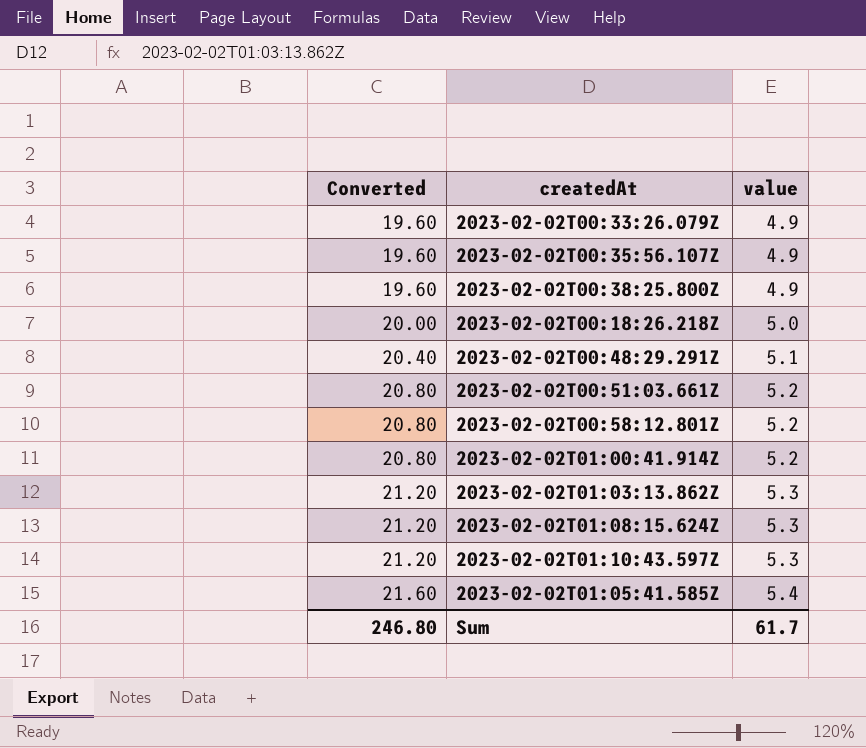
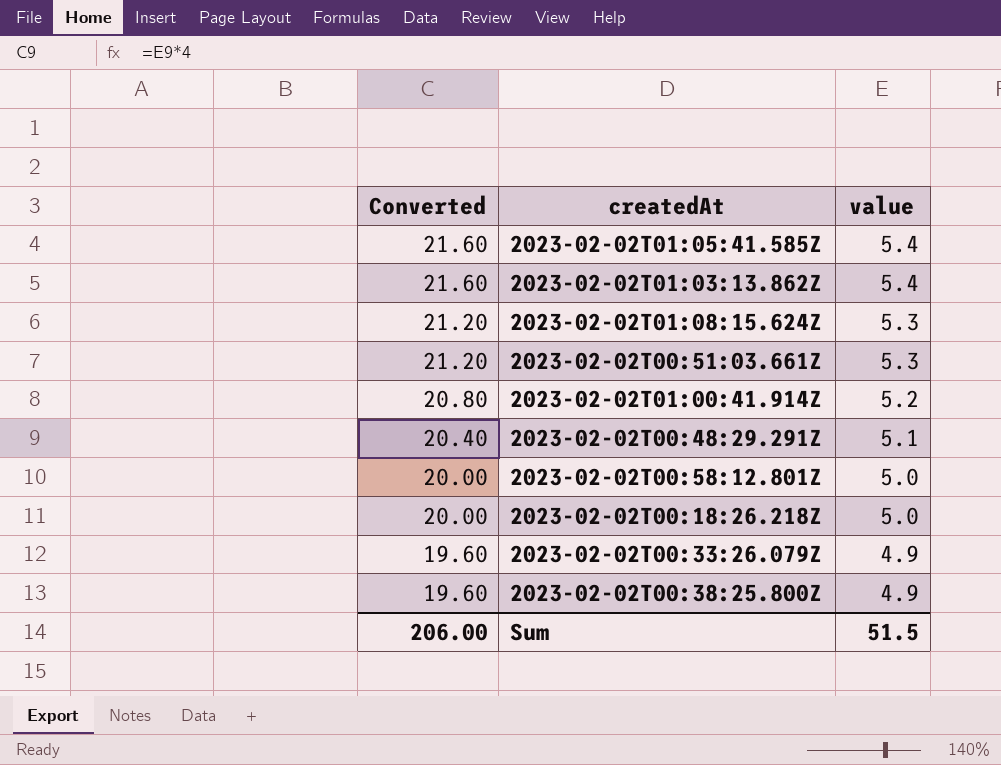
row order: Converted ascending -> Converted descending
row 2023-02-02T00:35:56.107Z: 19.60 | 4.9 -> none
row 2023-02-02T01:10:43.597Z: 21.20 | 5.3 -> none
2023-02-02T01:03:13.862Z | Converted: 21.20 -> 21.60
2023-02-02T01:03:13.862Z | value: 5.3 -> 5.4
2023-02-02T00:51:03.661Z | Converted: 20.80 -> 21.20
2023-02-02T00:51:03.661Z | value: 5.2 -> 5.3
2023-02-02T00:58:12.801Z | Converted: 20.80 -> 20.00
2023-02-02T00:58:12.801Z | value: 5.2 -> 5.0
Sum | Converted: 246.80 -> 206.00
Sum | value: 61.7 -> 51.5

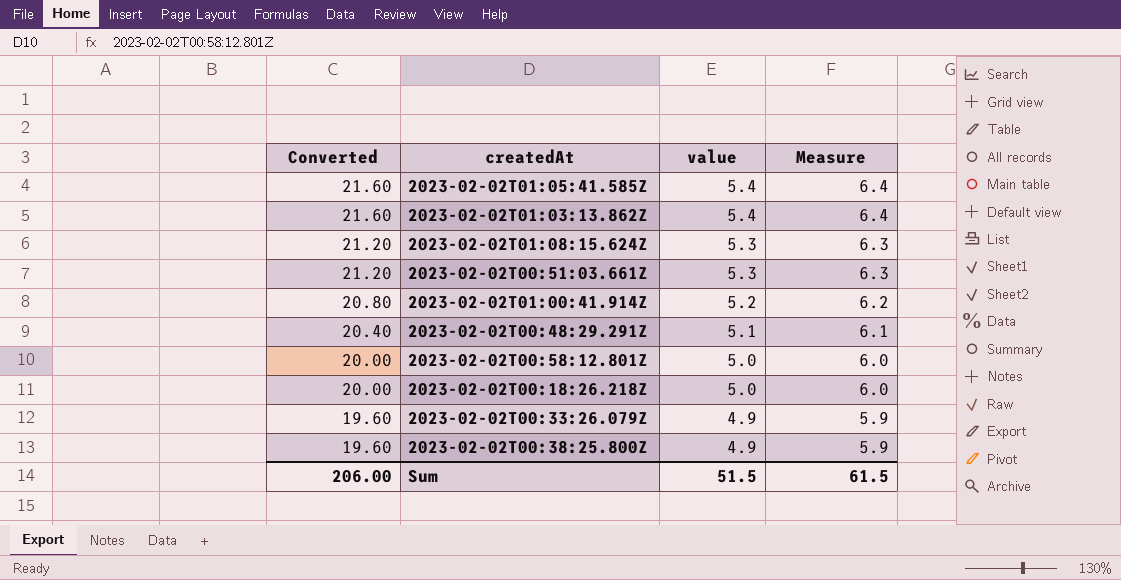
column Measure | formula: none -> [value] + 1

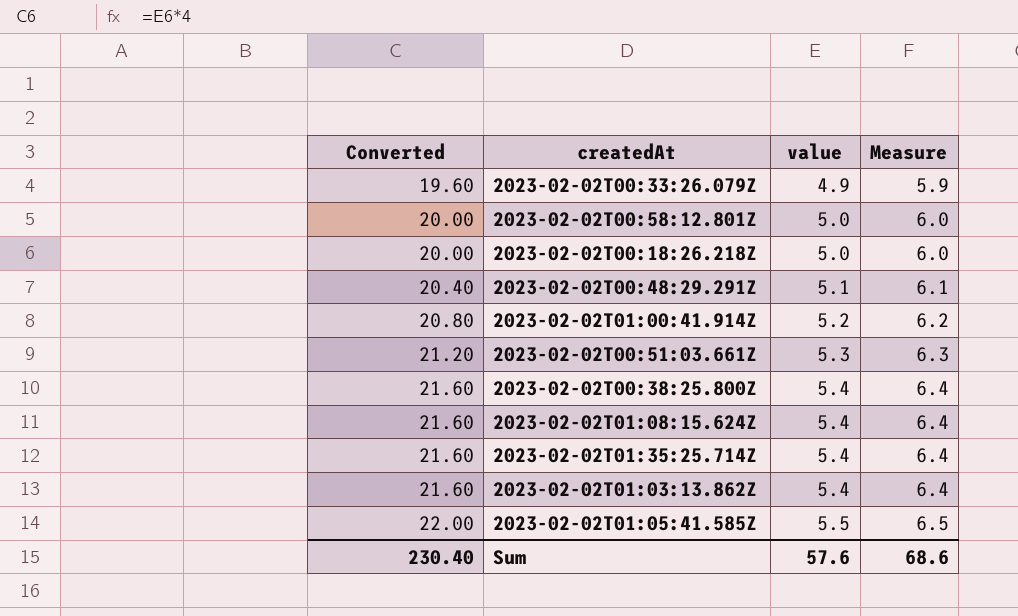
row order: Converted descending -> Converted ascending
2023-02-02T00:38:25.800Z | Converted: 19.60 -> 21.60
2023-02-02T00:38:25.800Z | value: 4.9 -> 5.4
2023-02-02T00:38:25.800Z | Measure: 5.9 -> 6.4
2023-02-02T01:08:15.624Z | Converted: 21.20 -> 21.60
2023-02-02T01:08:15.624Z | value: 5.3 -> 5.4
2023-02-02T01:08:15.624Z | Measure: 6.3 -> 6.4
row 2023-02-02T01:35:25.714Z: none -> 21.60 | 5.4 | 6.4
2023-02-02T01:05:41.585Z | Converted: 21.60 -> 22.00
2023-02-02T01:05:41.585Z | value: 5.4 -> 5.5
2023-02-02T01:05:41.585Z | Measure: 6.4 -> 6.5
Sum | Converted: 206.00 -> 230.40
Sum | value: 51.5 -> 57.6
Sum | Measure: 61.5 -> 68.6

